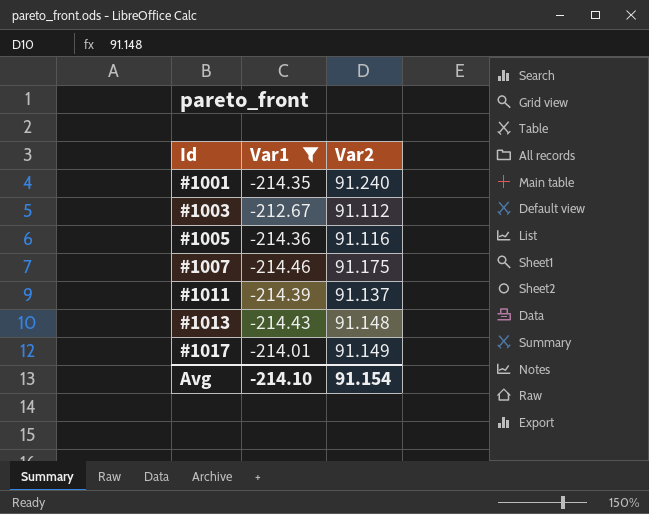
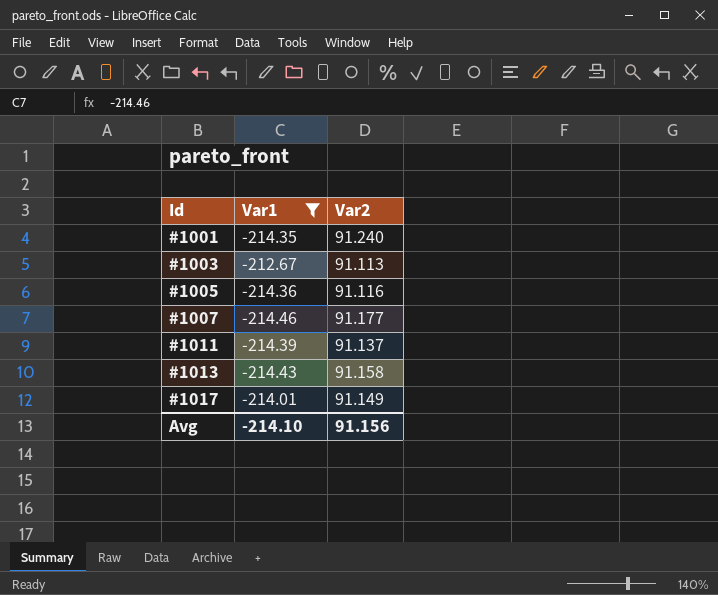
#1003 | Var2: 91.112 -> 91.113
#1007 | Var2: 91.175 -> 91.177
#1013 | Var2: 91.148 -> 91.158
Avg | Var2: 91.154 -> 91.156

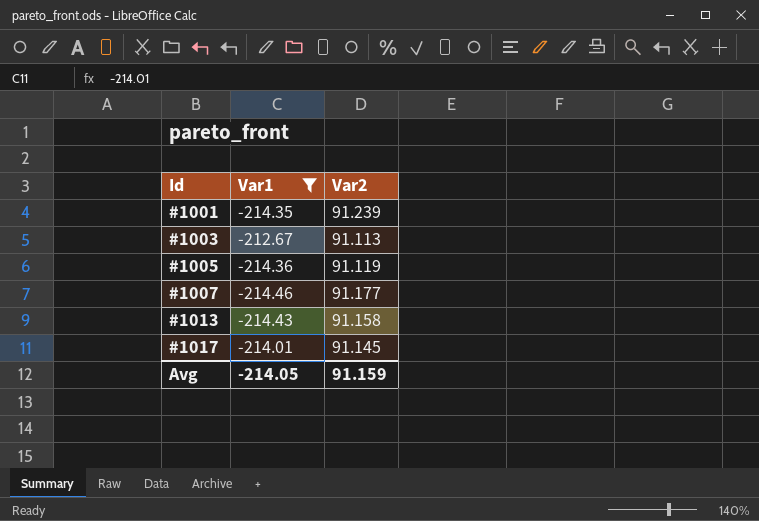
row #1011: -214.39 | 91.137 -> none
#1001 | Var2: 91.240 -> 91.239
#1005 | Var2: 91.116 -> 91.119
#1017 | Var2: 91.149 -> 91.145
Avg | Var1: -214.10 -> -214.05
Avg | Var2: 91.156 -> 91.159

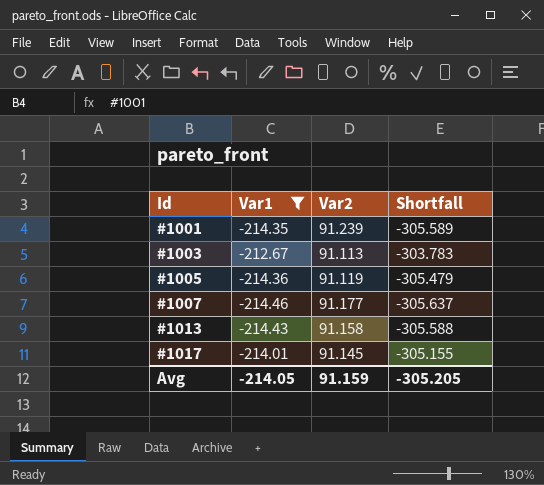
column Shortfall | formula: none -> [Var1] - [Var2]

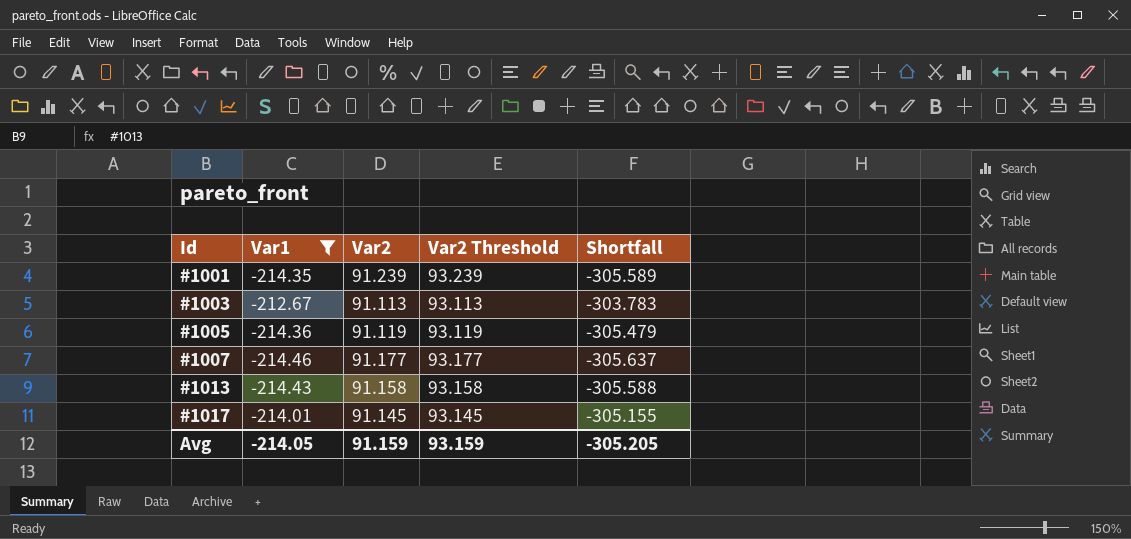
column Var2 Threshold | formula: none -> [Var2] + 2

